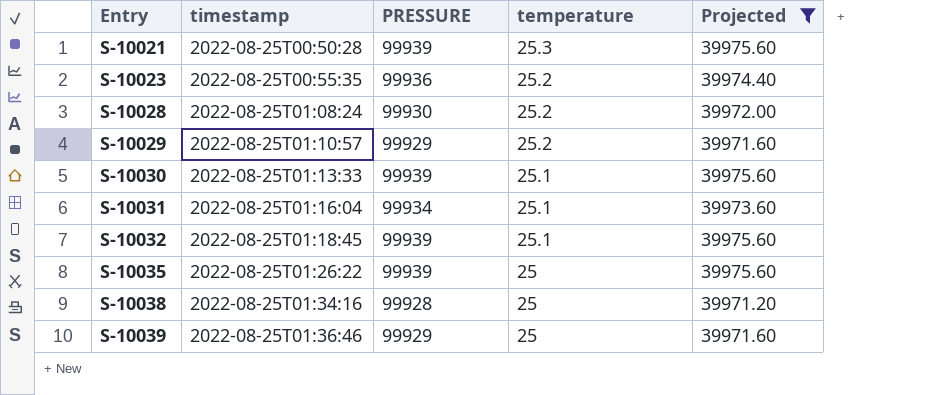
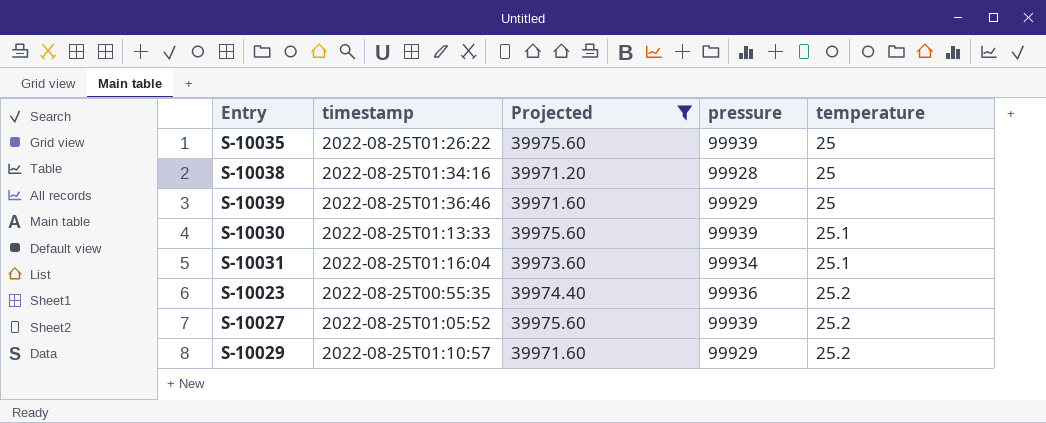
row order: Entry ascending -> temperature ascending
column Projected | position: 5 -> 3
column name: PRESSURE -> pressure
row S-10021: 2022-08-25T00:50:28 | 99939 | 25.3 | 39975.60 -> none
row S-10028: 2022-08-25T01:08:24 | 99930 | 25.2 | 39972.00 -> none
row S-10032: 2022-08-25T01:18:45 | 99939 | 25.1 | 39975.60 -> none
row S-10027: none -> 2022-08-25T01:05:52 | 39975.60 | 99939 | 25.2

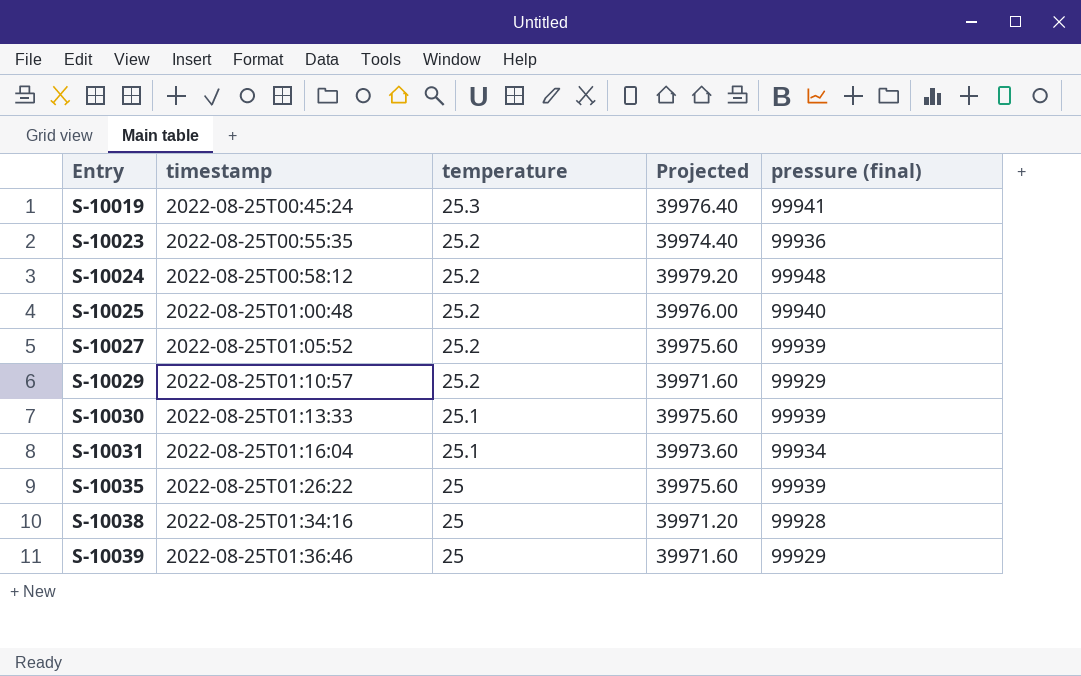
filter: Projected <= 39975.60 -> none
row order: temperature ascending -> Entry ascending
column temperature | position: 5 -> 3
column name: pressure -> pressure (final)

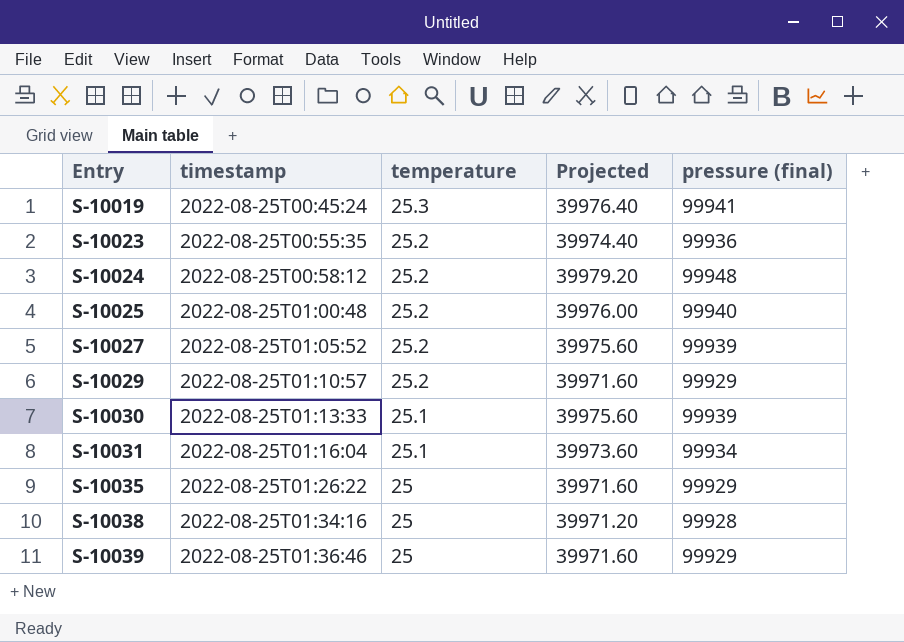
S-10035 | Projected: 39975.60 -> 39971.60
S-10035 | pressure (final): 99939 -> 99929

